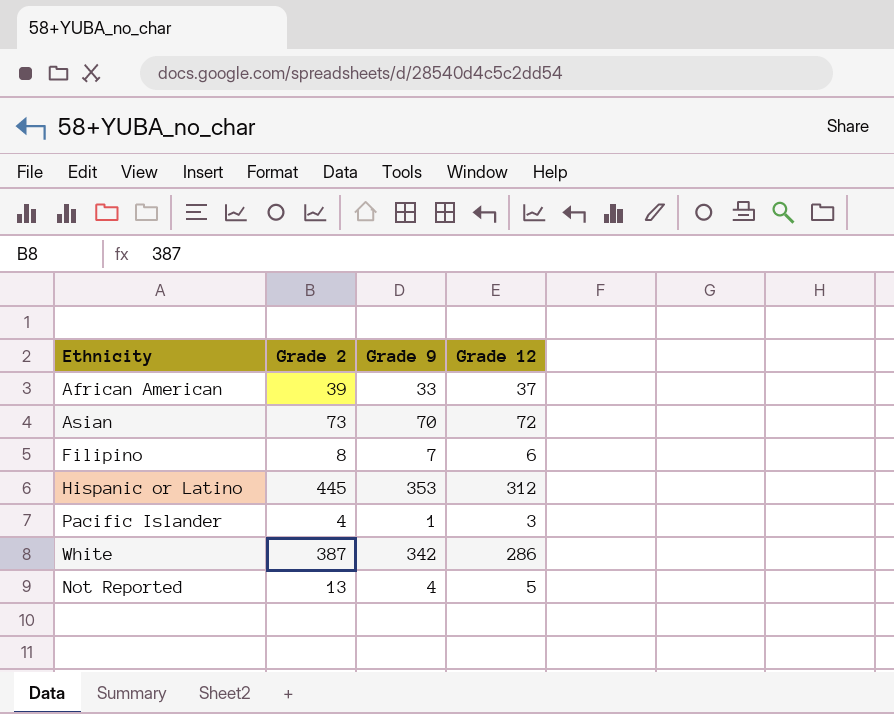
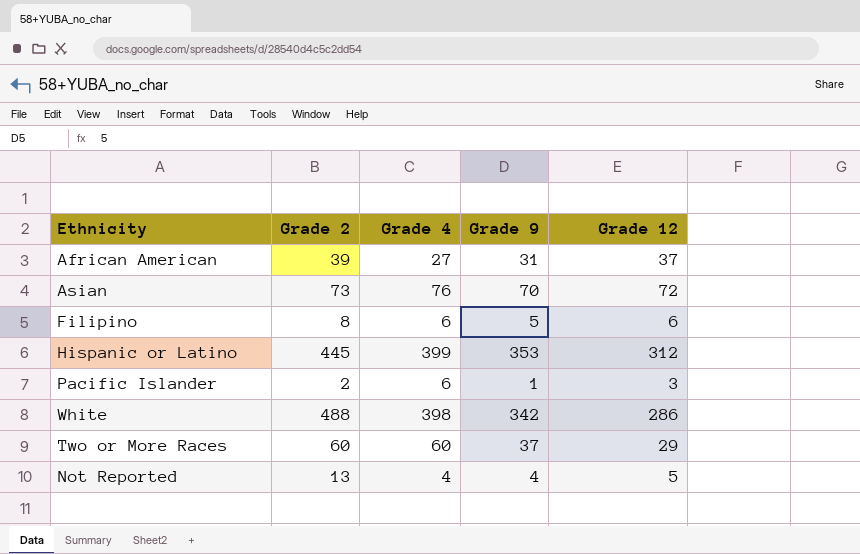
column Grade 4 | position: none -> 3
African American | Grade 9: 33 -> 31
Filipino | Grade 9: 7 -> 5
Pacific Islander | Grade 2: 4 -> 2
White | Grade 2: 387 -> 488
row Two or More Races: none -> 60 | 60 | 37 | 29

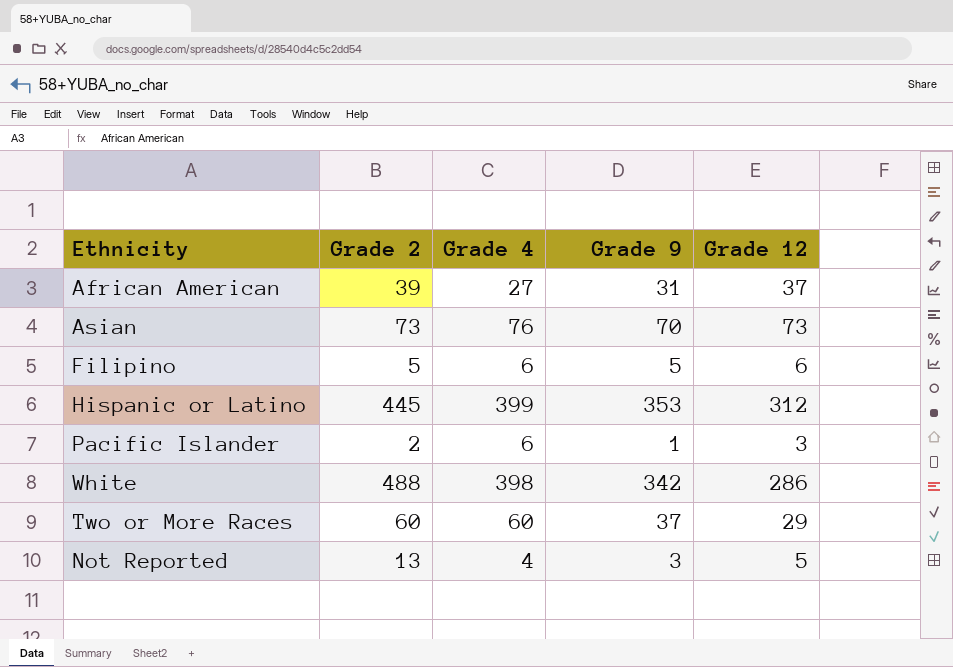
Asian | Grade 12: 72 -> 73
Filipino | Grade 2: 8 -> 5
Not Reported | Grade 9: 4 -> 3

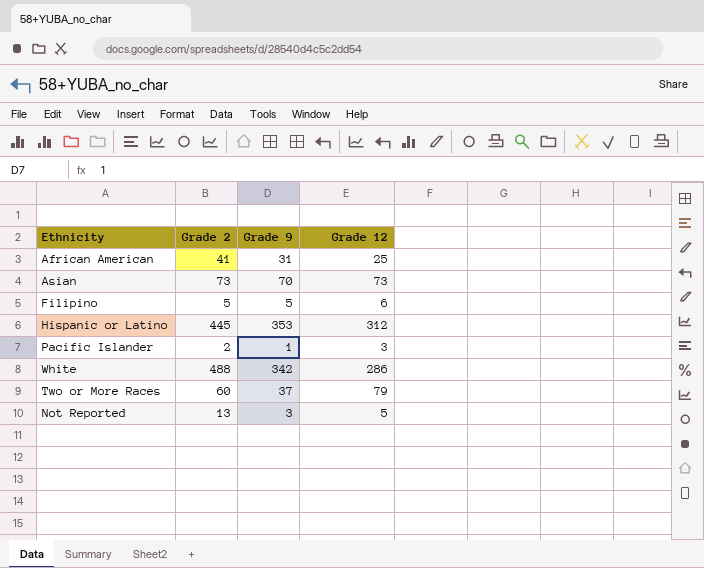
column Grade 4 | position: 3 -> none
African American | Grade 2: 39 -> 41
African American | Grade 12: 37 -> 25
Two or More Races | Grade 12: 29 -> 79

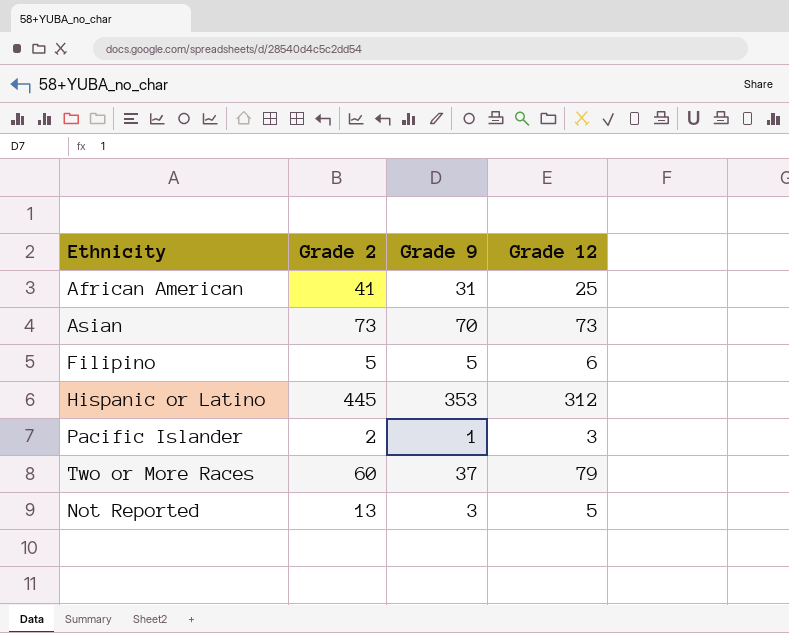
row White: 488 | 342 | 286 -> none

